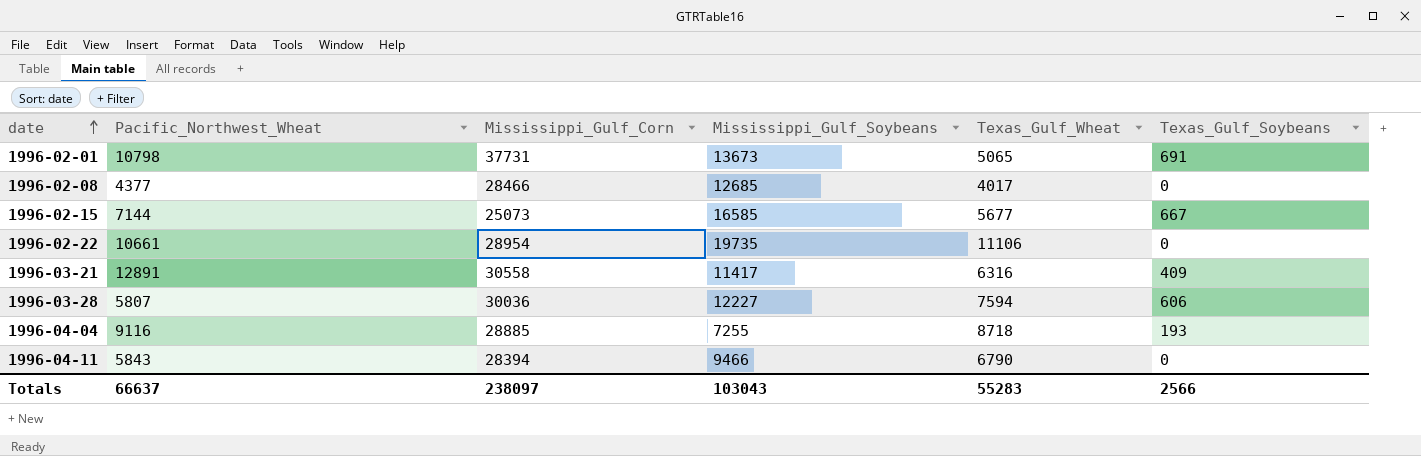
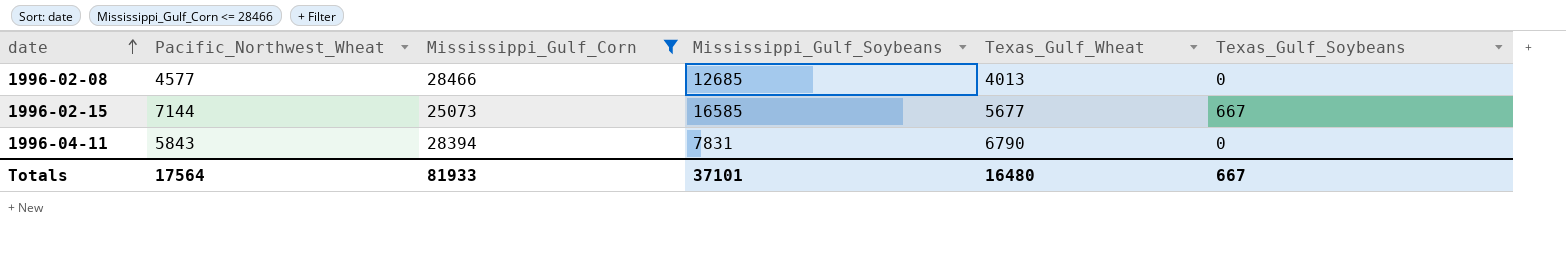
filter: none -> Mississippi_Gulf_Corn <= 28466
1996-02-08 | Pacific_Northwest_Wheat: 4377 -> 4577
1996-02-08 | Texas_Gulf_Wheat: 4017 -> 4013
1996-04-11 | Mississippi_Gulf_Soybeans: 9466 -> 7831
Totals | Pacific_Northwest_Wheat: 66637 -> 17564
Totals | Mississippi_Gulf_Corn: 238097 -> 81933
Totals | Mississippi_Gulf_Soybeans: 103043 -> 37101
Totals | Texas_Gulf_Wheat: 55283 -> 16480
Totals | Texas_Gulf_Soybeans: 2566 -> 667

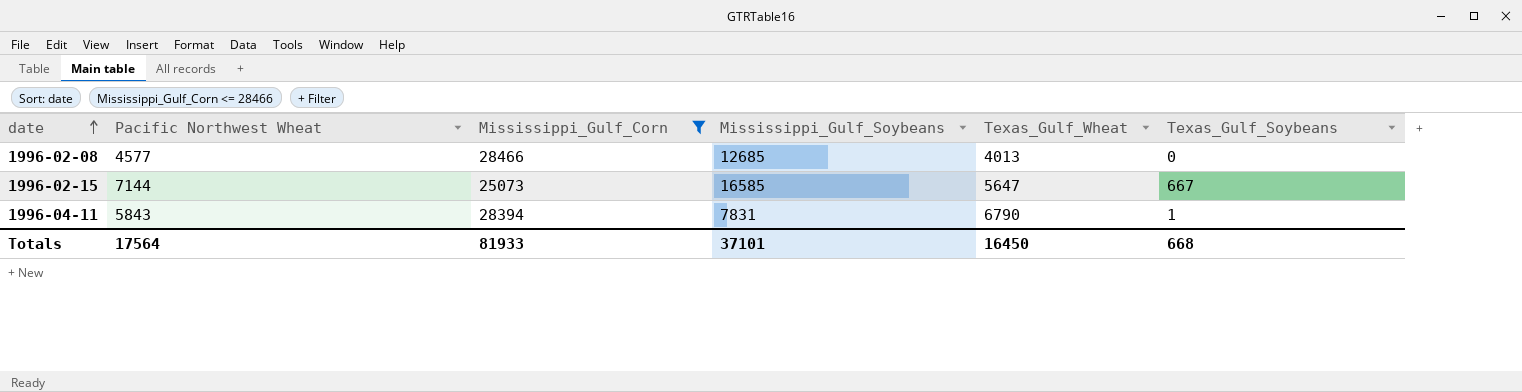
column name: Pacific_Northwest_Wheat -> Pacific Northwest Wheat
1996-02-15 | Texas_Gulf_Wheat: 5677 -> 5647
1996-04-11 | Texas_Gulf_Soybeans: 0 -> 1
Totals | Texas_Gulf_Wheat: 16480 -> 16450
Totals | Texas_Gulf_Soybeans: 667 -> 668

